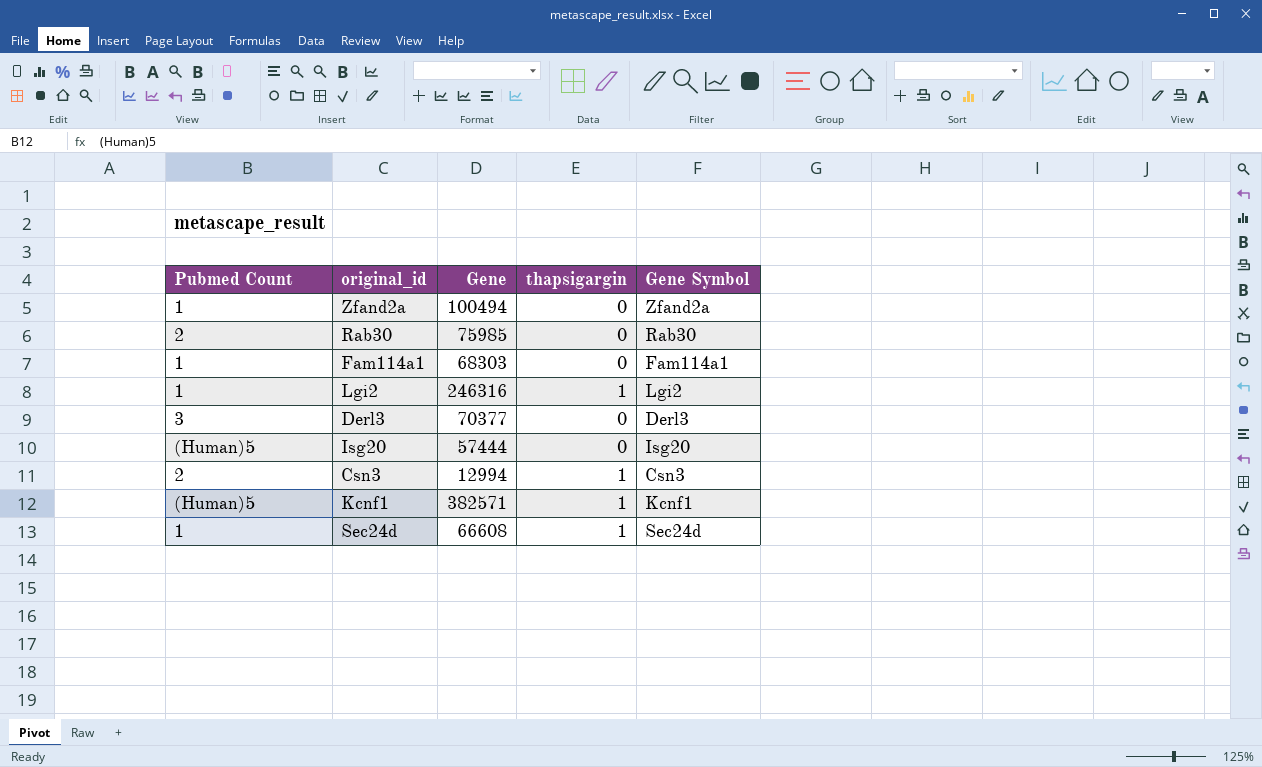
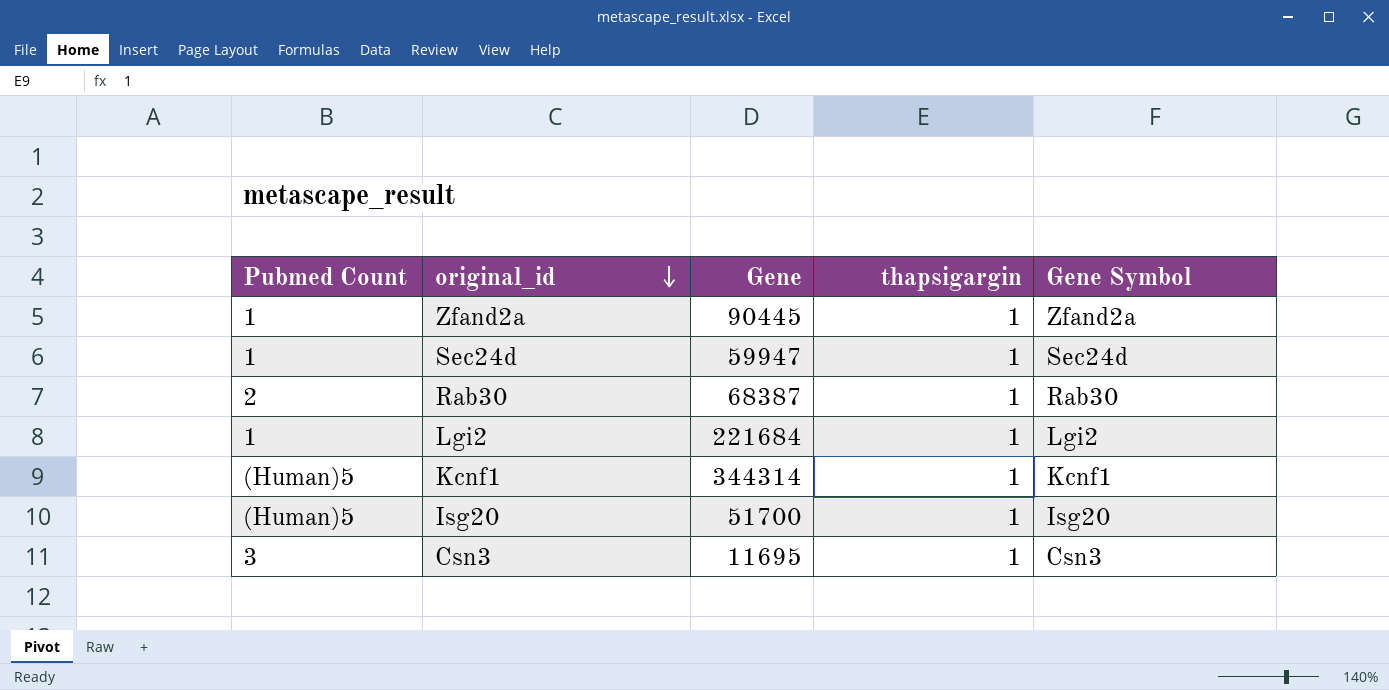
row order: none -> original_id descending
row Fam114a1: 1 | 68303 | 0 | Fam114a1 -> none
row Derl3: 3 | 70377 | 0 | Derl3 -> none
Zfand2a | Gene: 100494 -> 90445
Zfand2a | thapsigargin: 0 -> 1
Sec24d | Gene: 66608 -> 59947
Rab30 | Gene: 75985 -> 68387
Rab30 | thapsigargin: 0 -> 1
Lgi2 | Gene: 246316 -> 221684
Kcnf1 | Gene: 382571 -> 344314
Isg20 | Gene: 57444 -> 51700
Isg20 | thapsigargin: 0 -> 1
Csn3 | Pubmed Count: 2 -> 3
Csn3 | Gene: 12994 -> 11695

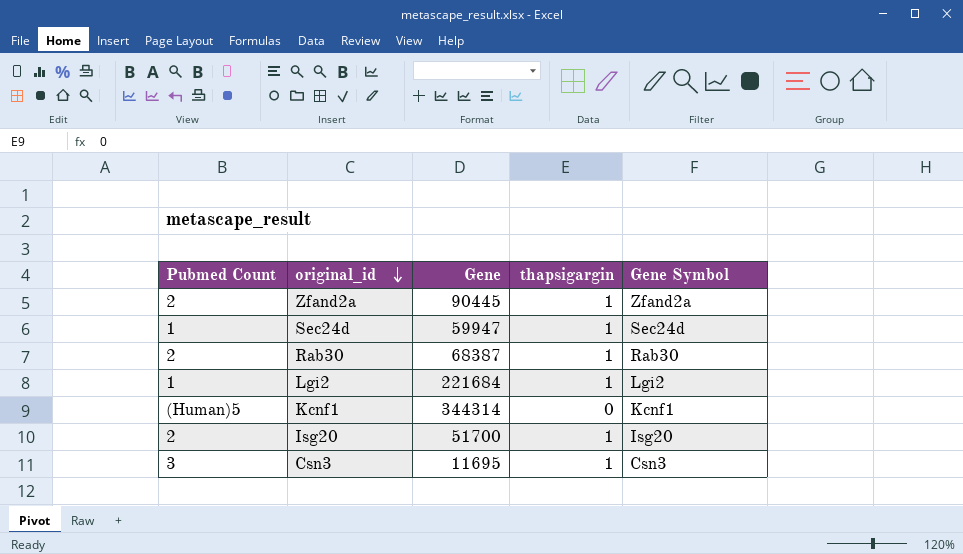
Zfand2a | Pubmed Count: 1 -> 2
Kcnf1 | thapsigargin: 1 -> 0
Isg20 | Pubmed Count: (Human)5 -> 2

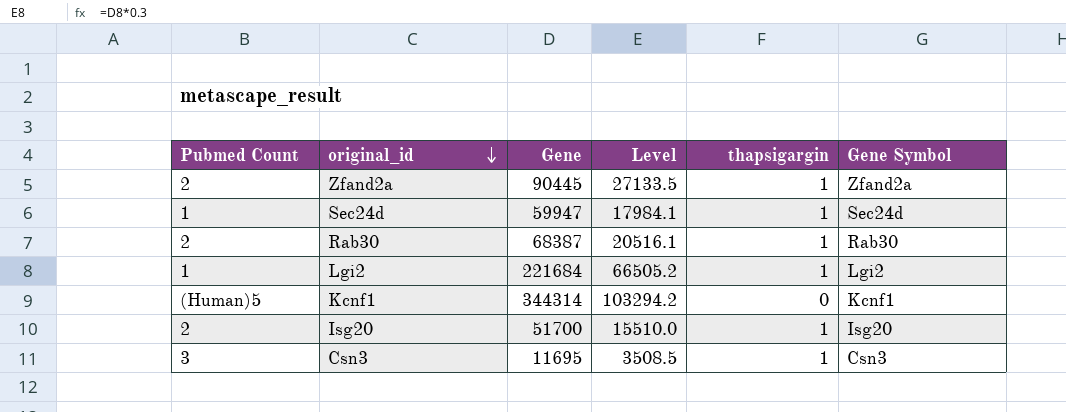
column Level | formula: none -> [Gene] * 0.3

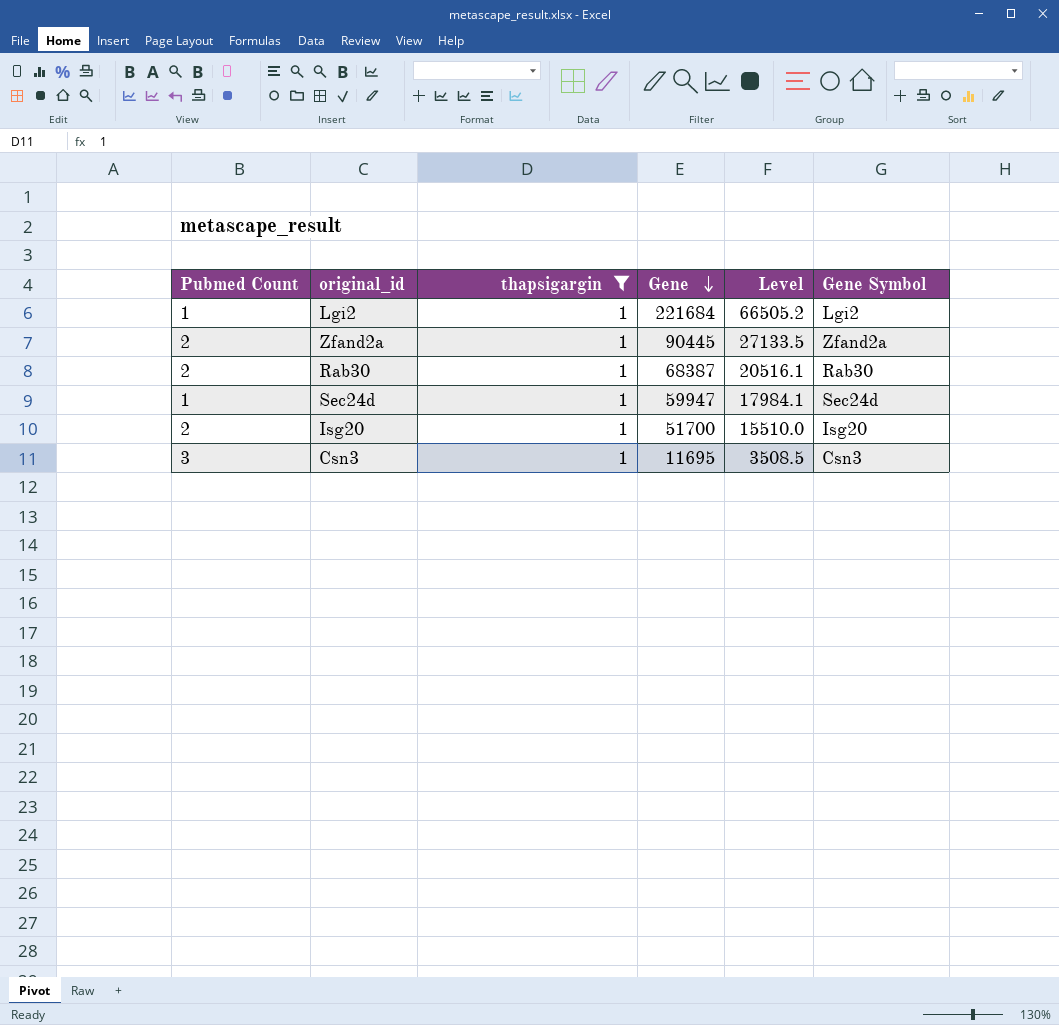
filter: none -> thapsigargin = 1
row order: original_id descending -> Gene descending
column thapsigargin | position: 5 -> 3

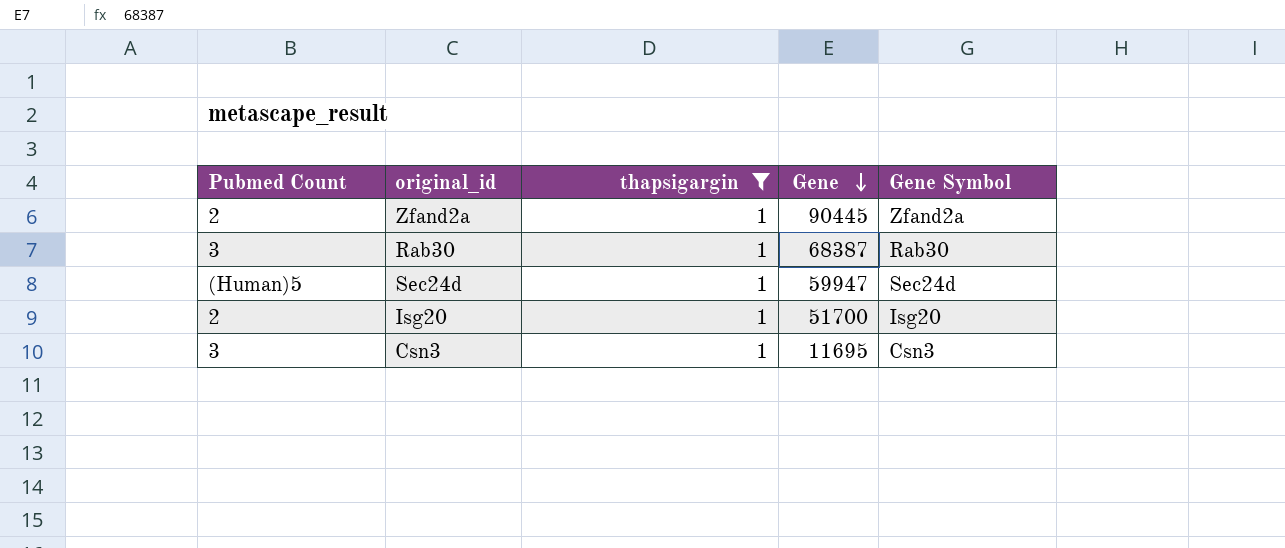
column Level | formula: [Gene] * 0.3 -> none
row Lgi2: 1 | 1 | 221684 | 66505.2 | Lgi2 -> none
Rab30 | Pubmed Count: 2 -> 3
Sec24d | Pubmed Count: 1 -> (Human)5

